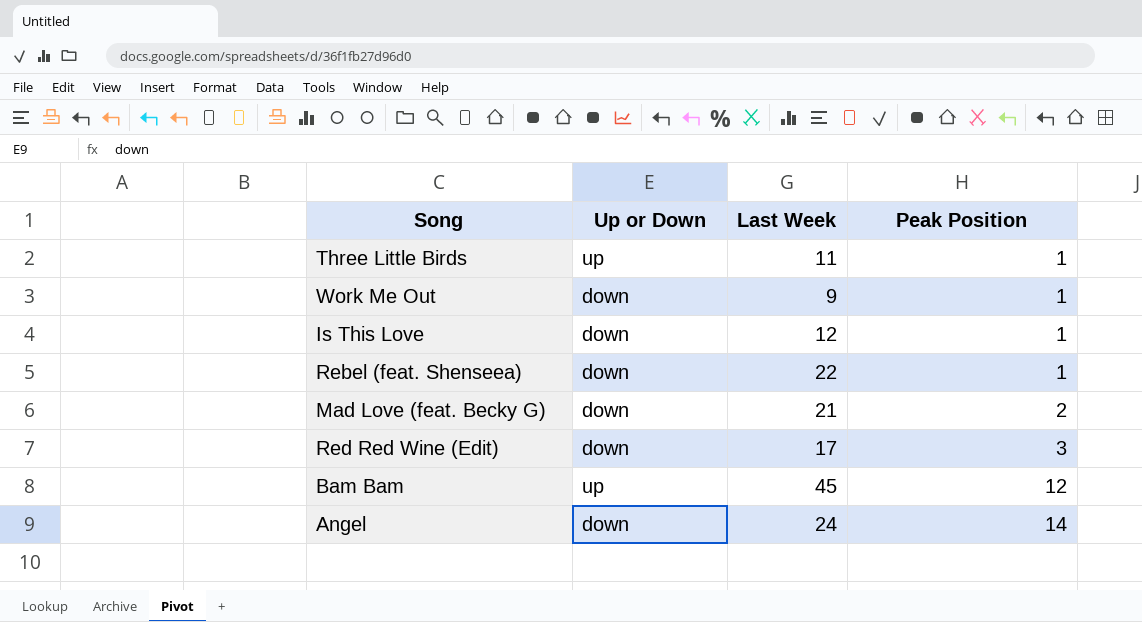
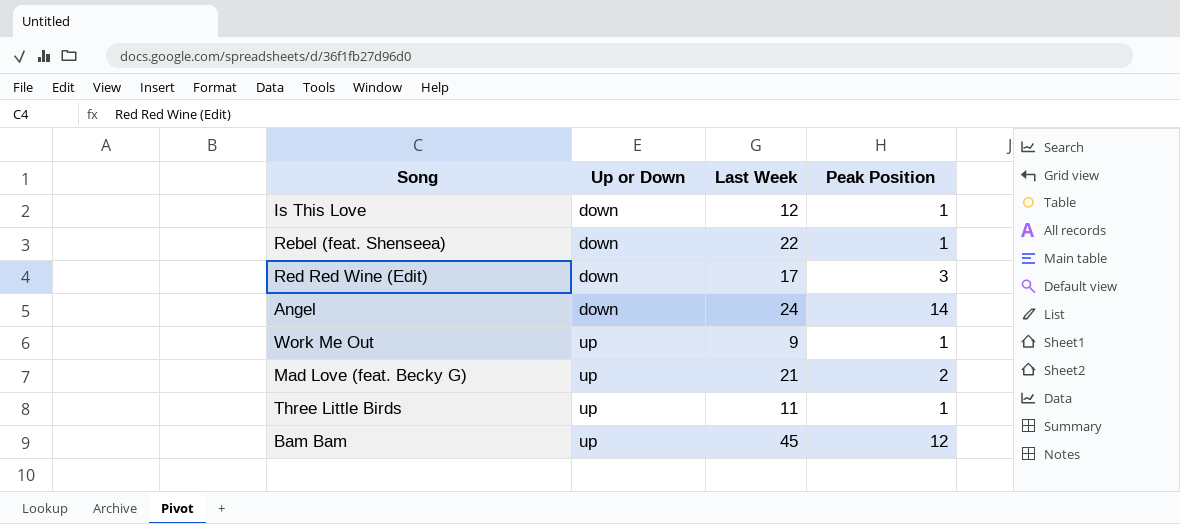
row order: Peak Position ascending -> Up or Down ascending
Work Me Out | Up or Down: down -> up
Mad Love (feat. Becky G) | Up or Down: down -> up

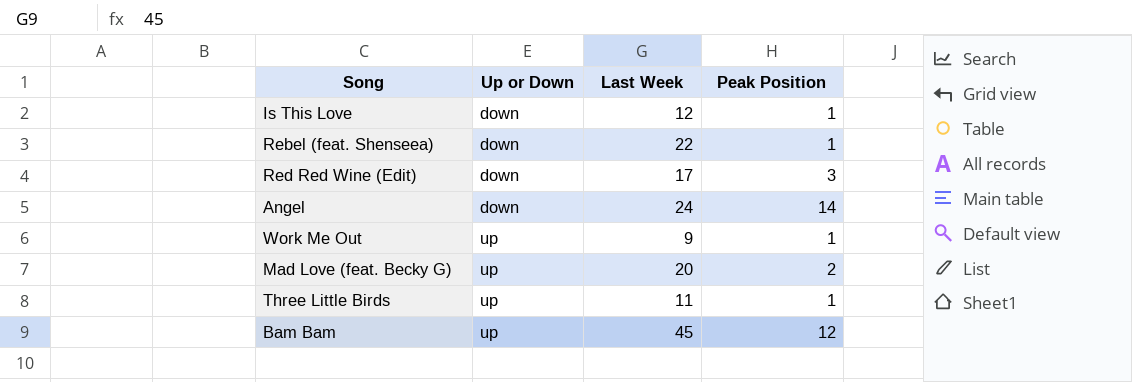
Mad Love (feat. Becky G) | Last Week: 21 -> 20

